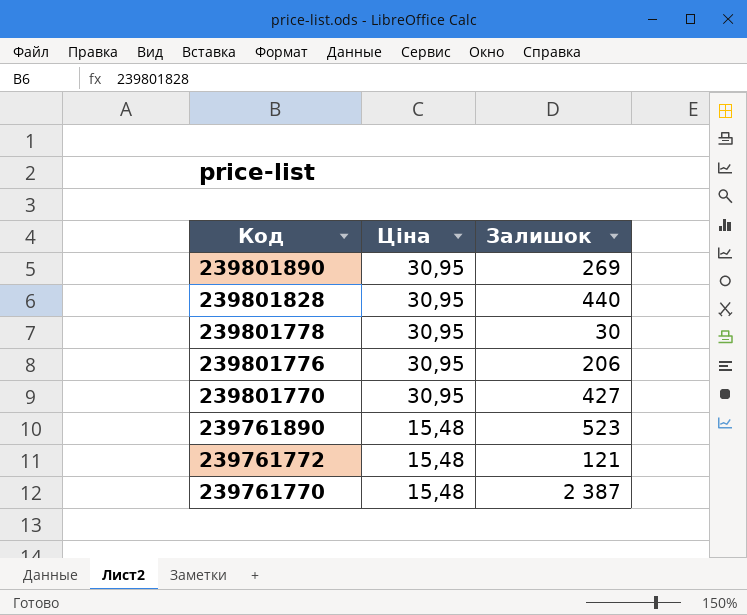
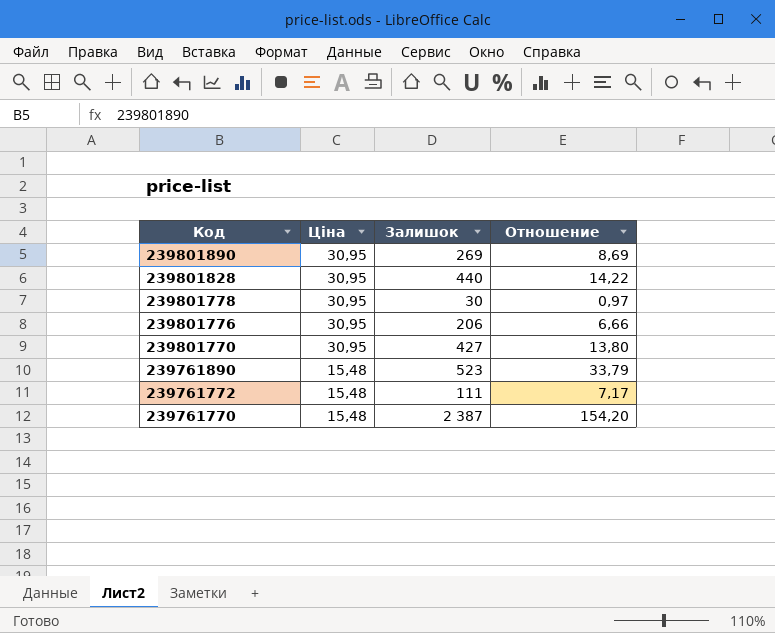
column Отношение | formula: none -> [Залишок] / [Ціна]
239761772 | Залишок: 121 -> 111

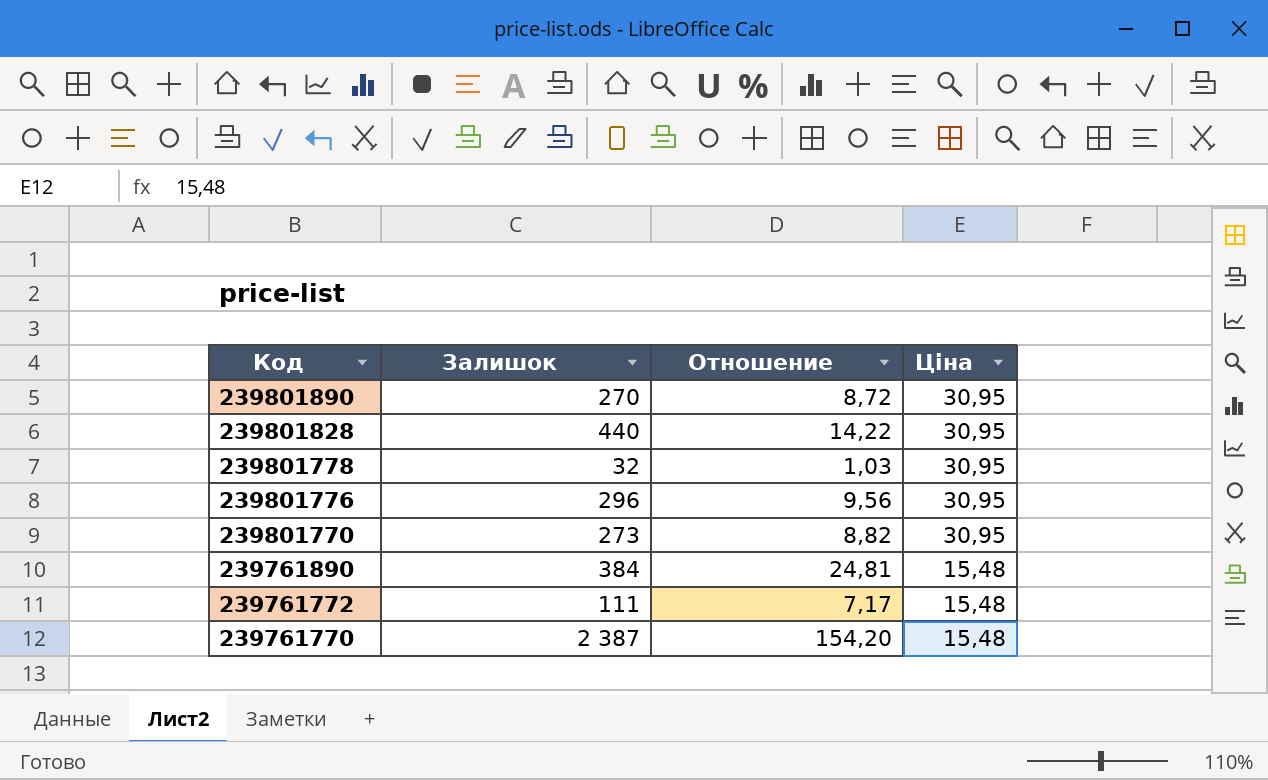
column Ціна | position: 2 -> 4
239801890 | Залишок: 269 -> 270
239801890 | Отношение: 8,69 -> 8,72
239801778 | Залишок: 30 -> 32
239801778 | Отношение: 0,97 -> 1,03
239801776 | Залишок: 206 -> 296
239801776 | Отношение: 6,66 -> 9,56
239801770 | Залишок: 427 -> 273
239801770 | Отношение: 13,80 -> 8,82
239761890 | Залишок: 523 -> 384
239761890 | Отношение: 33,79 -> 24,81

